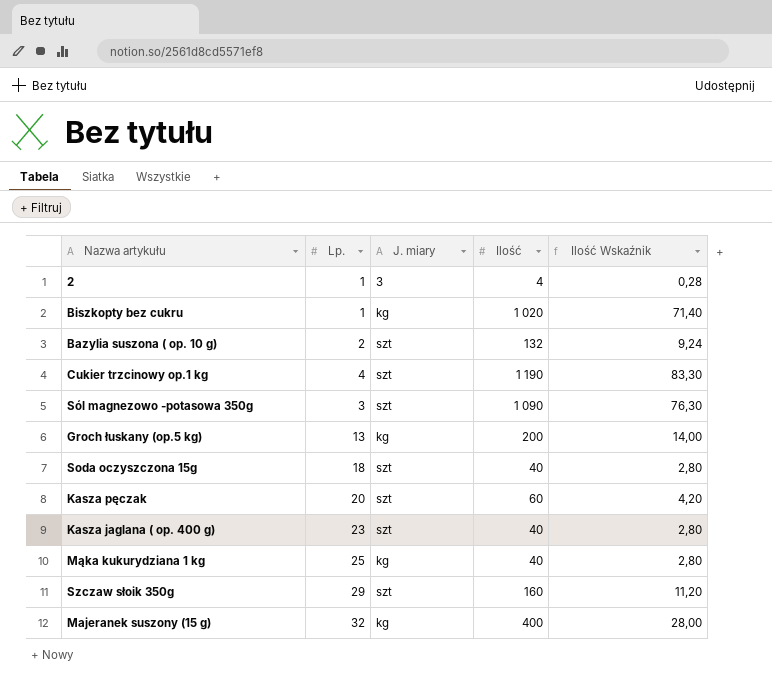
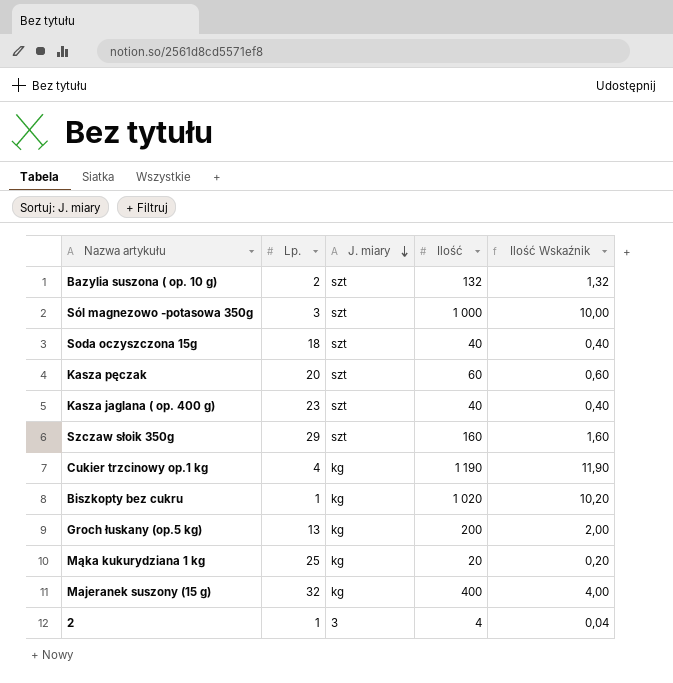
row order: none -> J. miary descending
column Ilość Wskaźnik | formula: [Ilość] * 0,07 -> [Ilość] * 0,01
Sól magnezowo -potasowa 350g | Ilość: 1 090 -> 1 000
Cukier trzcinowy op.1 kg | J. miary: szt -> kg
Mąka kukurydziana 1 kg | Ilość: 40 -> 20

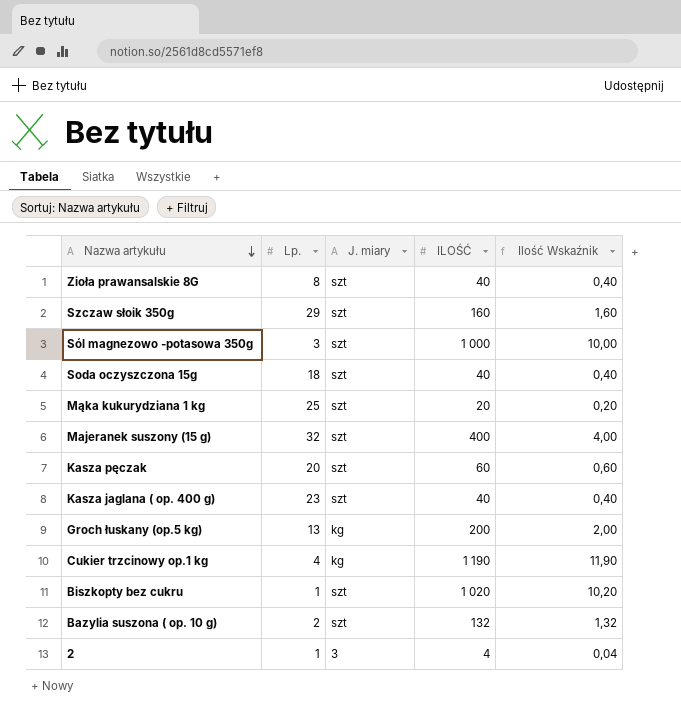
row order: J. miary descending -> Nazwa artykułu descending
column name: Ilość -> ILOŚĆ
row Zioła prawansalskie 8G: none -> 8 | szt | 40 | 0,40
Mąka kukurydziana 1 kg | J. miary: kg -> szt
Majeranek suszony (15 g) | J. miary: kg -> szt
Biszkopty bez cukru | J. miary: kg -> szt

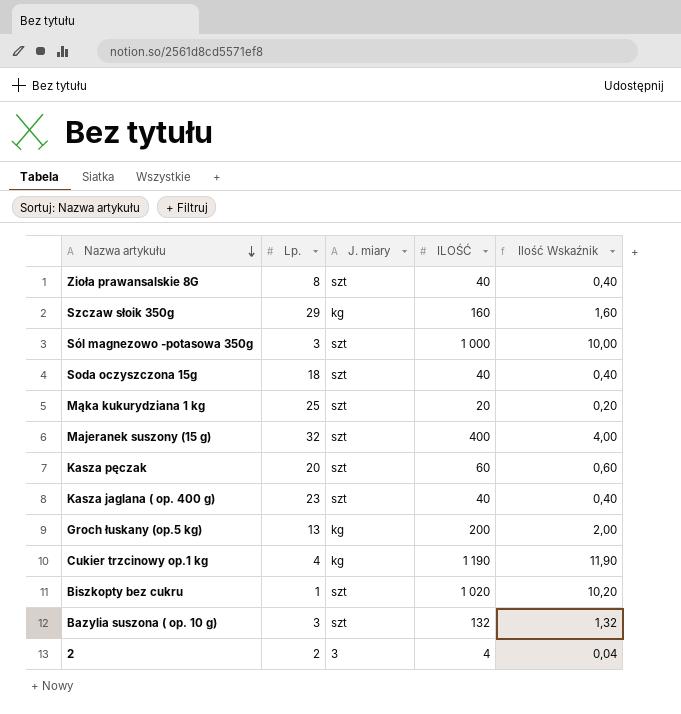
Szczaw słoik 350g | J. miary: szt -> kg
Bazylia suszona ( op. 10 g) | Lp.: 2 -> 3
2 | Lp.: 1 -> 2

